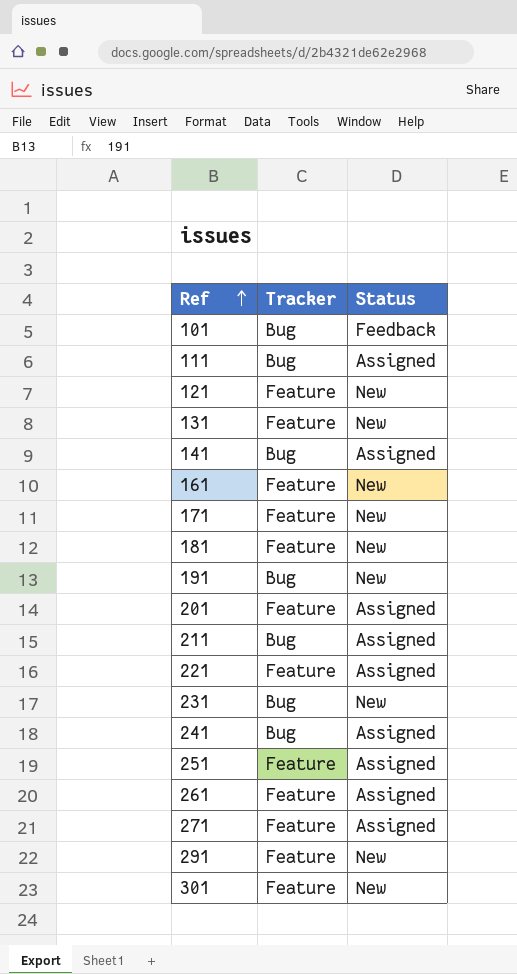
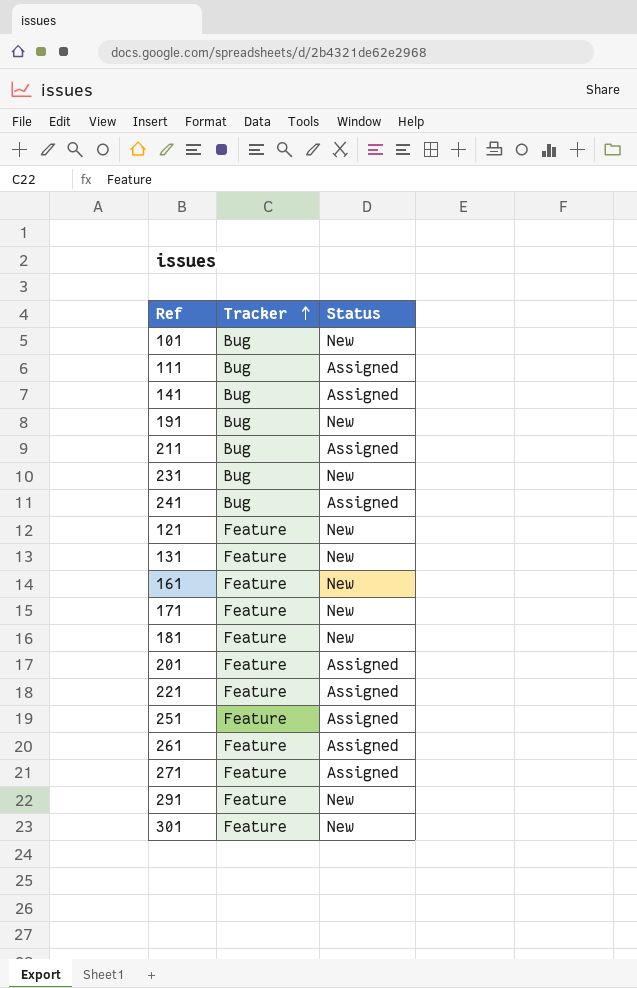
row order: Ref ascending -> Tracker ascending
101 | Status: Feedback -> New

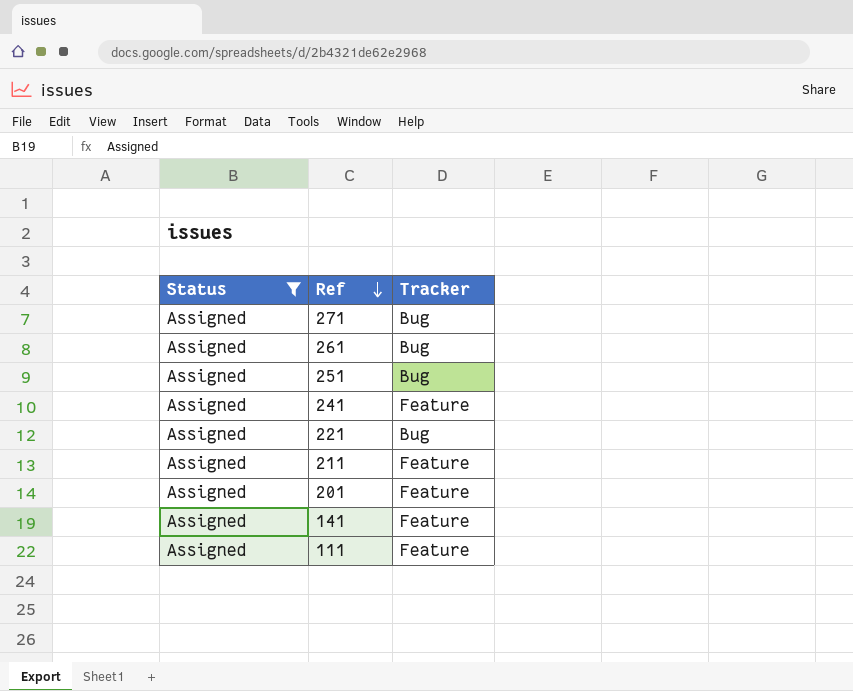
filter: none -> Status = Assigned
row order: Tracker ascending -> Ref descending
column Status | position: 3 -> 1
271 | Tracker: Feature -> Bug
261 | Tracker: Feature -> Bug
251 | Tracker: Feature -> Bug
241 | Tracker: Bug -> Feature
221 | Tracker: Feature -> Bug
211 | Tracker: Bug -> Feature
141 | Tracker: Bug -> Feature
111 | Tracker: Bug -> Feature

